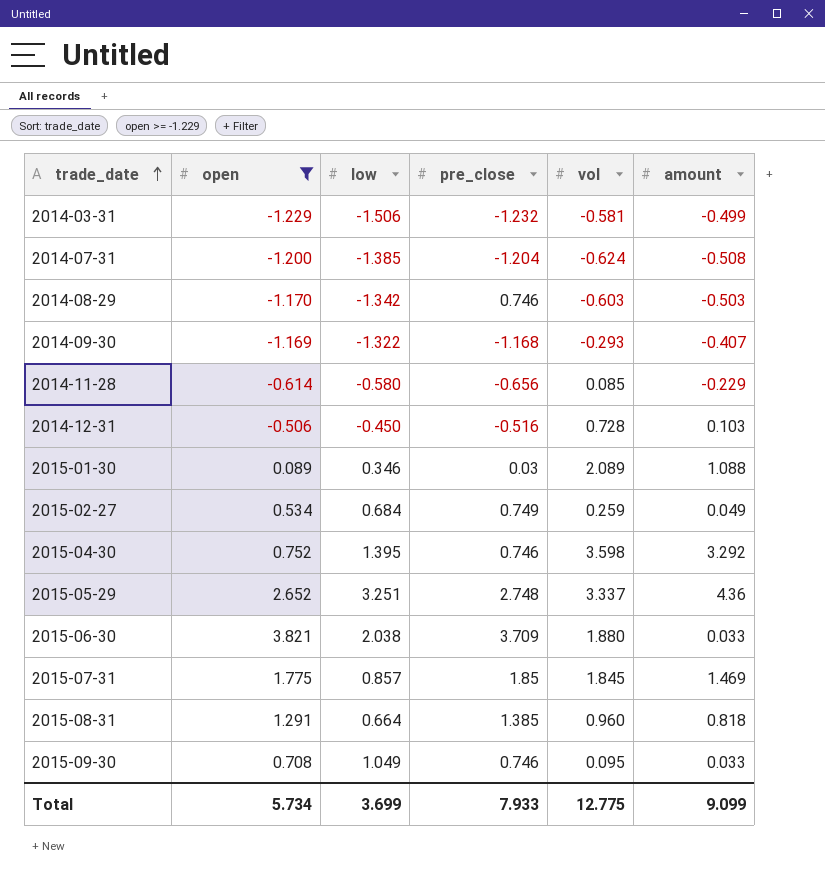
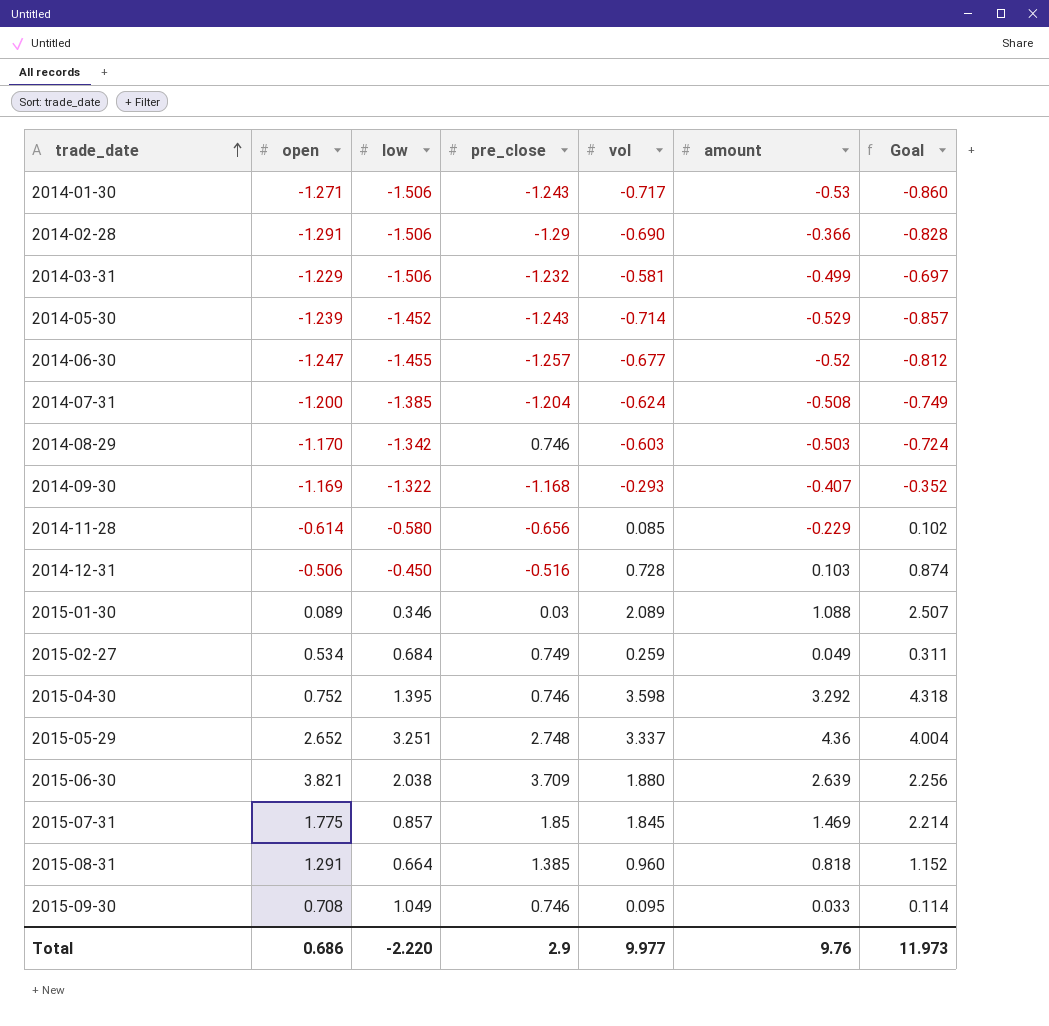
filter: open >= -1.229 -> none
column Goal | formula: none -> [vol] * 1.2
2015-06-30 | amount: 0.033 -> 2.639
Total | open: 5.734 -> 0.686
Total | low: 3.699 -> -2.220
Total | pre_close: 7.933 -> 2.9
Total | vol: 12.775 -> 9.977
Total | amount: 9.099 -> 9.76

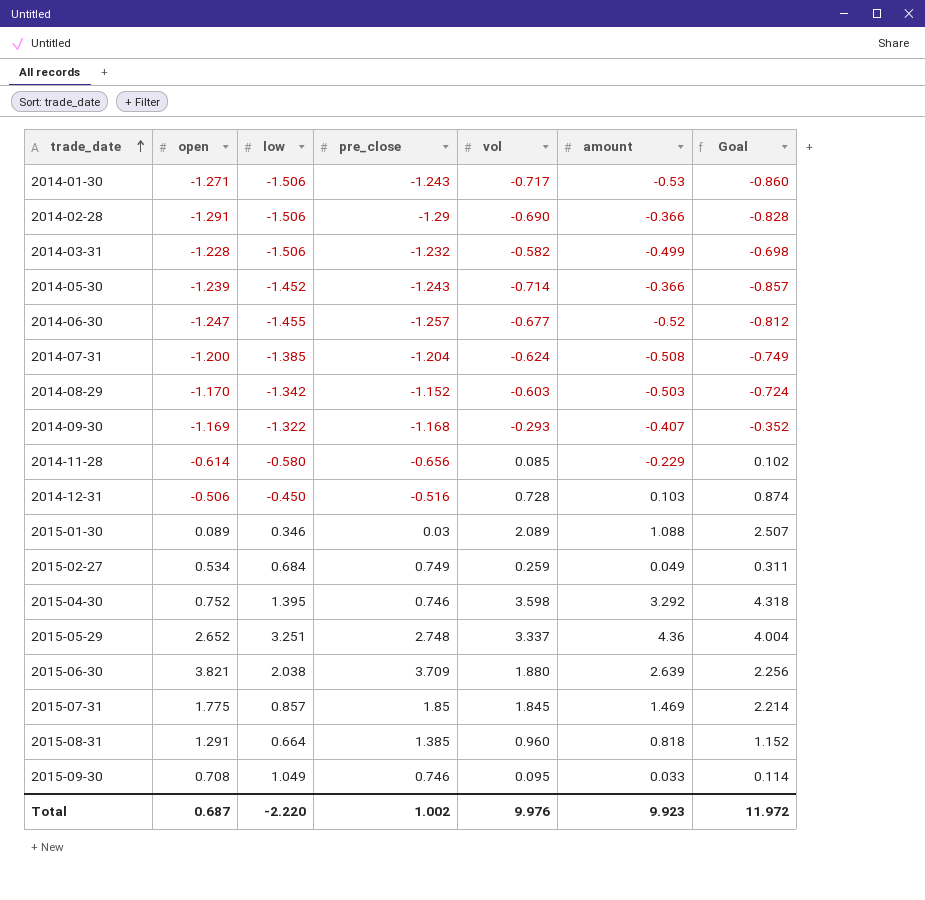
2014-03-31 | open: -1.229 -> -1.228
2014-03-31 | vol: -0.581 -> -0.582
2014-03-31 | Goal: -0.697 -> -0.698
2014-05-30 | amount: -0.529 -> -0.366
2014-08-29 | pre_close: 0.746 -> -1.152
Total | open: 0.686 -> 0.687
Total | pre_close: 2.9 -> 1.002
Total | vol: 9.977 -> 9.976
Total | amount: 9.76 -> 9.923
Total | Goal: 11.973 -> 11.972

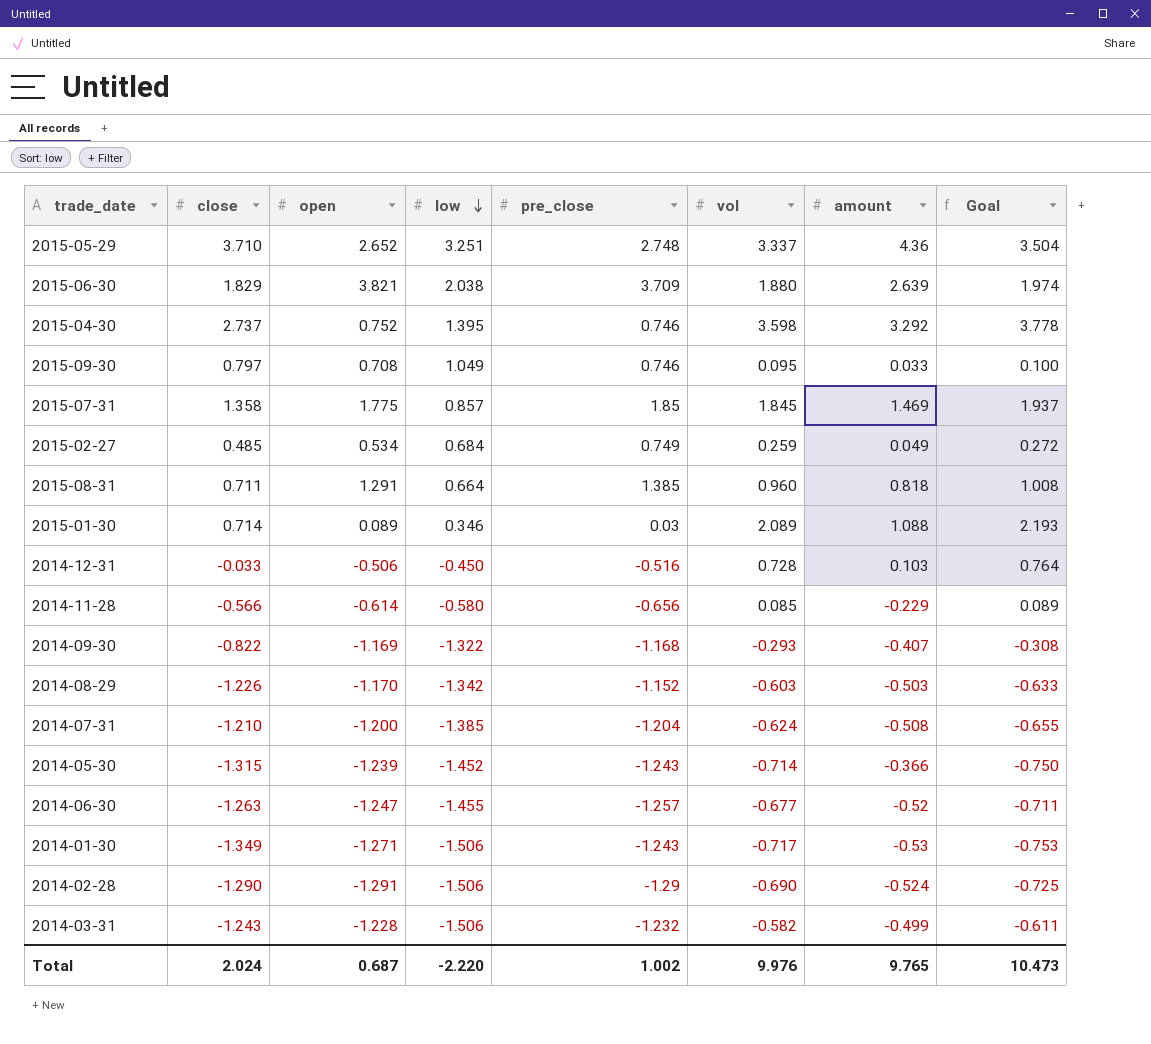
row order: trade_date ascending -> low descending
column close | position: none -> 2
column Goal | formula: [vol] * 1.2 -> [vol] * 1.05
2014-02-28 | amount: -0.366 -> -0.524
Total | amount: 9.923 -> 9.765
Total | Goal: 11.972 -> 10.473

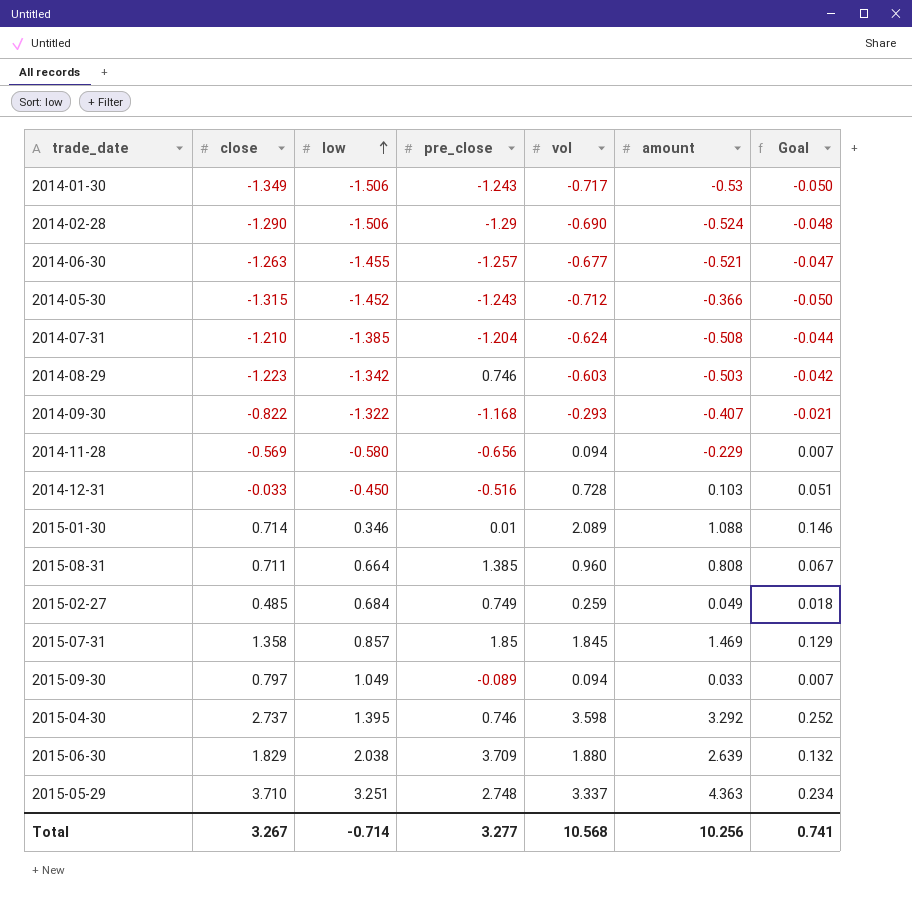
row order: low descending -> low ascending
column open | position: 3 -> none
column Goal | formula: [vol] * 1.05 -> [vol] * 0.07
row 2014-03-31: -1.243 | -1.228 | -1.506 | -1.232 | -0.582 | -0.499 | -0.611 -> none
2014-06-30 | amount: -0.52 -> -0.521
2014-05-30 | vol: -0.714 -> -0.712
2014-08-29 | close: -1.226 -> -1.223
2014-08-29 | pre_close: -1.152 -> 0.746
2014-11-28 | close: -0.566 -> -0.569
2014-11-28 | vol: 0.085 -> 0.094
2015-01-30 | pre_close: 0.03 -> 0.01
2015-08-31 | amount: 0.818 -> 0.808
2015-09-30 | pre_close: 0.746 -> -0.089
2015-09-30 | vol: 0.095 -> 0.094
2015-05-29 | amount: 4.36 -> 4.363
Total | close: 2.024 -> 3.267
Total | low: -2.220 -> -0.714
Total | pre_close: 1.002 -> 3.277
Total | vol: 9.976 -> 10.568
Total | amount: 9.765 -> 10.256
Total | Goal: 10.473 -> 0.741

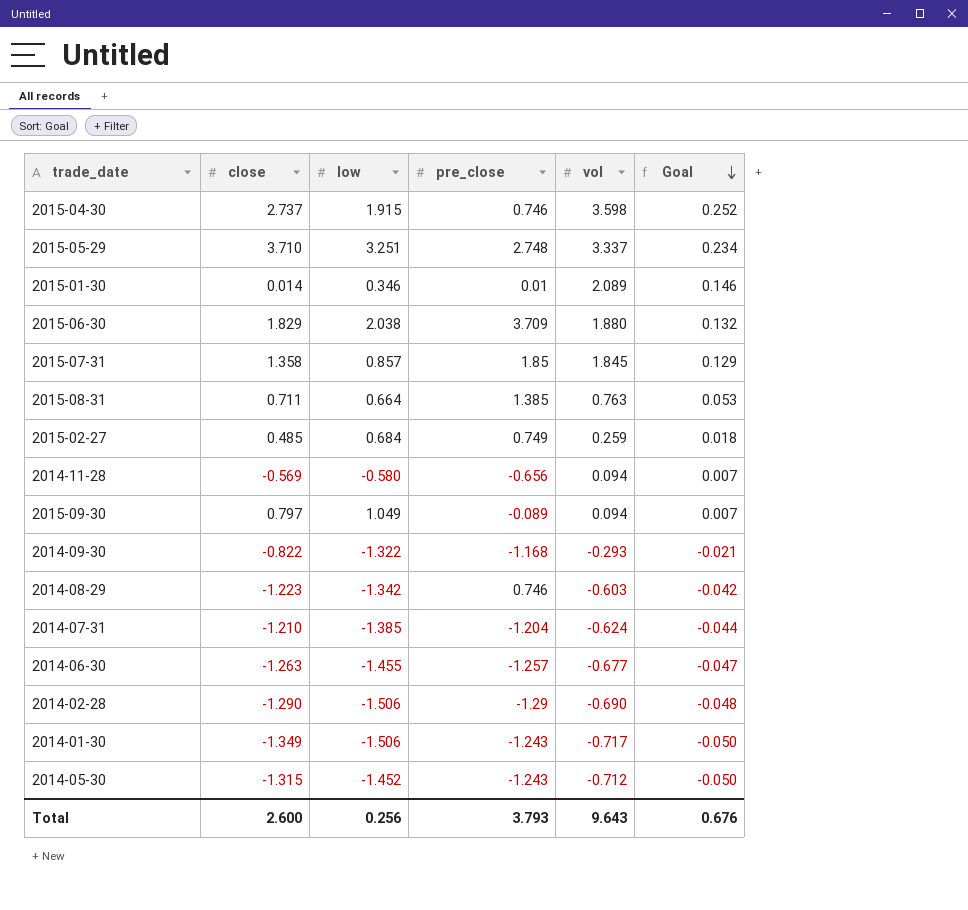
row order: low ascending -> Goal descending
column amount | position: 6 -> none
row 2014-12-31: -0.033 | -0.450 | -0.516 | 0.728 | 0.103 | 0.051 -> none
2015-04-30 | low: 1.395 -> 1.915
2015-01-30 | close: 0.714 -> 0.014
2015-08-31 | vol: 0.960 -> 0.763
2015-08-31 | Goal: 0.067 -> 0.053
Total | close: 3.267 -> 2.600
Total | low: -0.714 -> 0.256
Total | pre_close: 3.277 -> 3.793
Total | vol: 10.568 -> 9.643
Total | Goal: 0.741 -> 0.676

